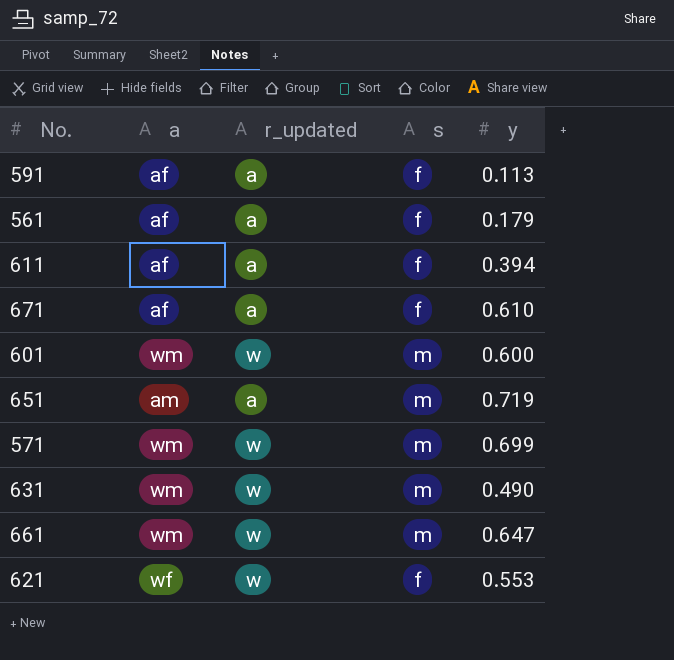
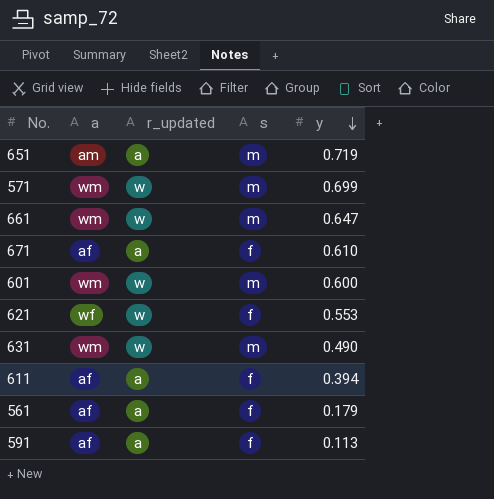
row order: none -> y descending

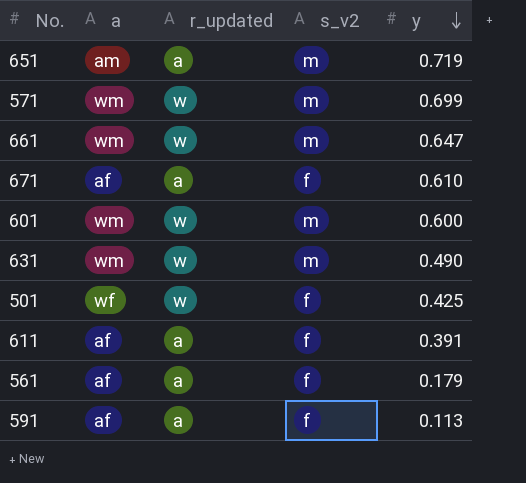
column name: s -> s_v2
row 621: wf | w | f | 0.553 -> none
row 501: none -> wf | w | f | 0.425
611 | y: 0.394 -> 0.391

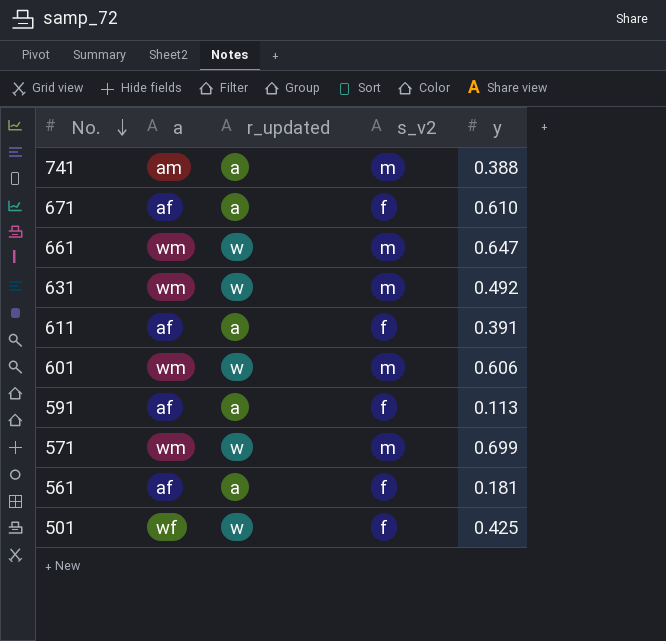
row order: y descending -> No. descending
row 651: am | a | m | 0.719 -> none
row 741: none -> am | a | m | 0.388
631 | y: 0.490 -> 0.492
601 | y: 0.600 -> 0.606
561 | y: 0.179 -> 0.181

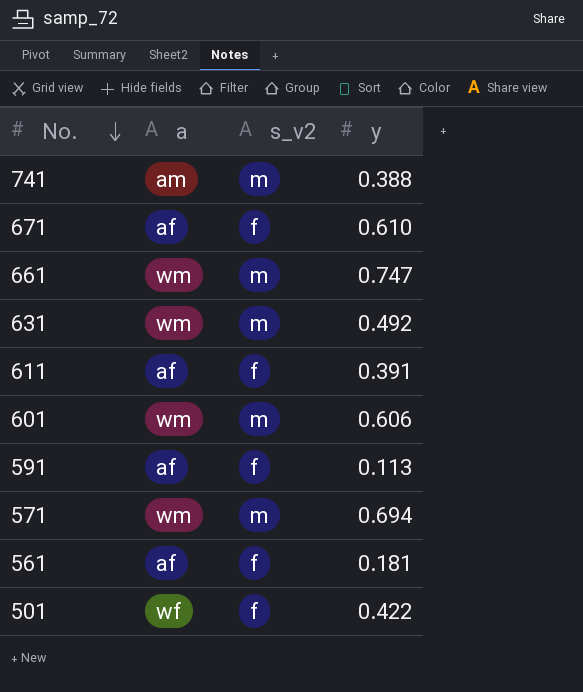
column r_updated | position: 3 -> none
661 | y: 0.647 -> 0.747
571 | y: 0.699 -> 0.694
501 | y: 0.425 -> 0.422

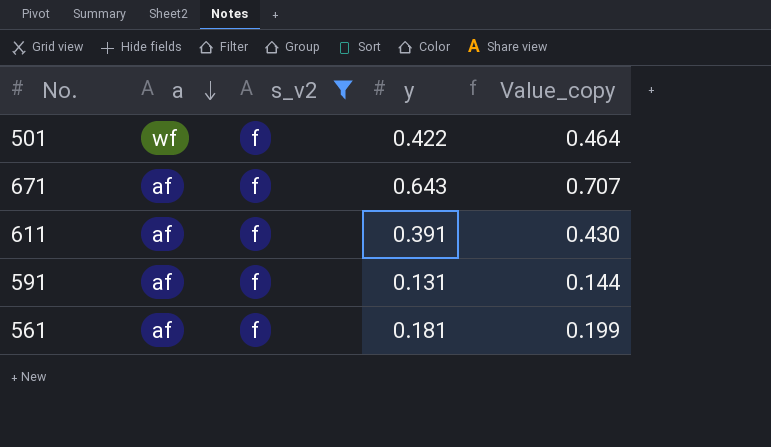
filter: none -> s_v2 = f
row order: No. descending -> a descending
column Value_copy | formula: none -> [y] * 1.1
671 | y: 0.610 -> 0.643
591 | y: 0.113 -> 0.131

